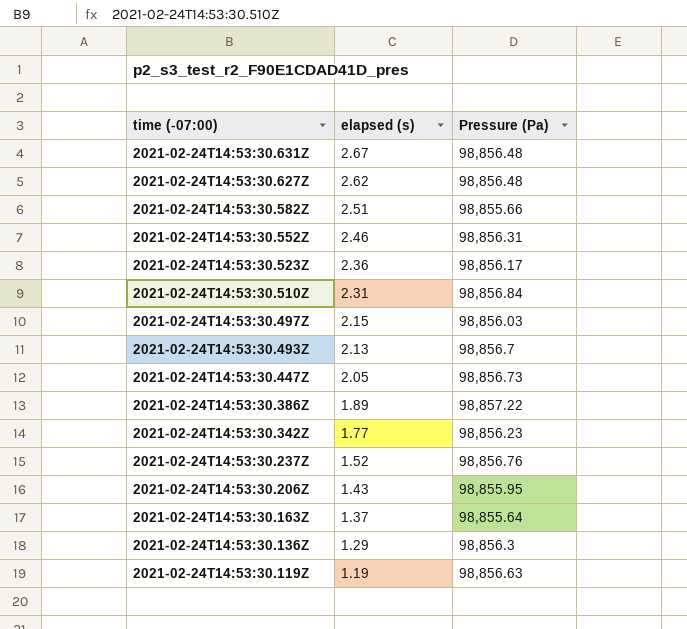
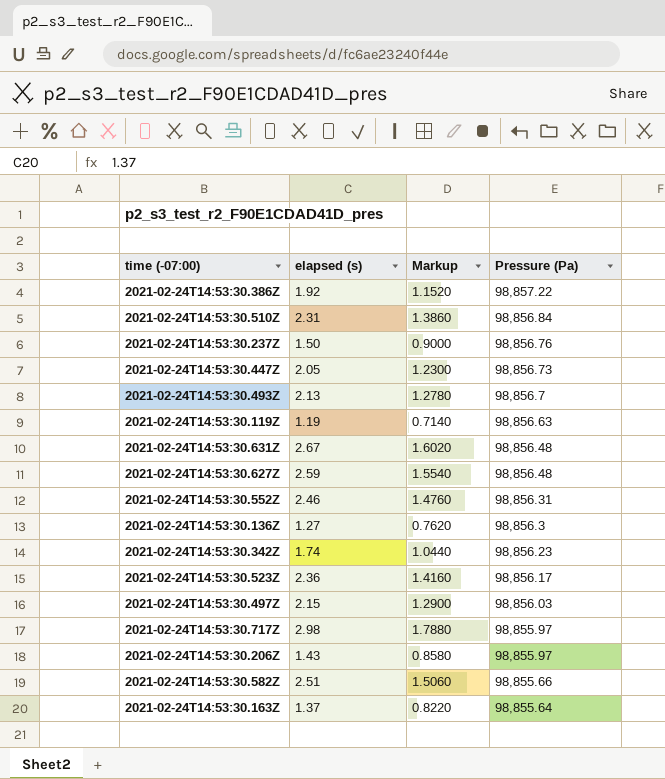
row order: time (-07:00) descending -> Pressure (Pa) descending
column Markup | formula: none -> [elapsed (s)] * 0.6
2021-02-24T14:53:30.386Z | elapsed (s): 1.89 -> 1.92
2021-02-24T14:53:30.237Z | elapsed (s): 1.52 -> 1.50
2021-02-24T14:53:30.627Z | elapsed (s): 2.62 -> 2.59
2021-02-24T14:53:30.136Z | elapsed (s): 1.29 -> 1.27
2021-02-24T14:53:30.342Z | elapsed (s): 1.77 -> 1.74
row 2021-02-24T14:53:30.717Z: none -> 2.98 | 1.7880 | 98,855.97
2021-02-24T14:53:30.206Z | Pressure (Pa): 98,855.95 -> 98,855.97

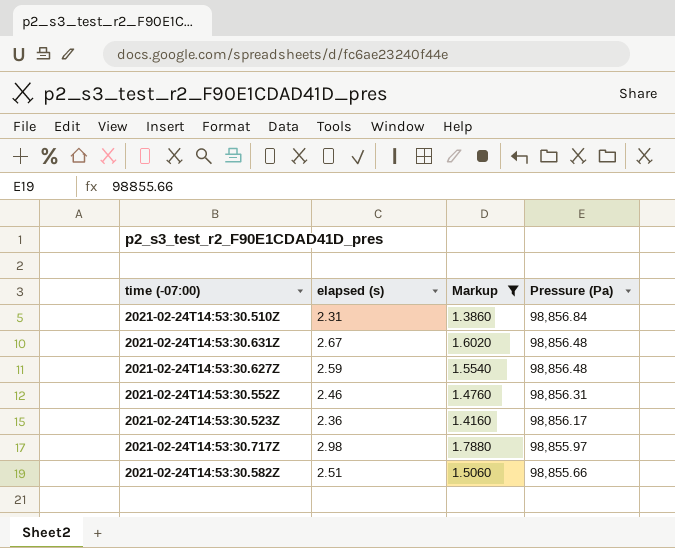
filter: none -> Markup >= 1.3860

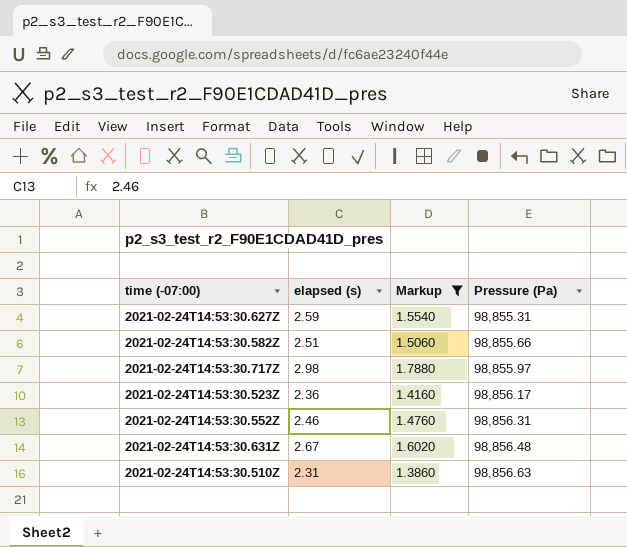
row order: Pressure (Pa) descending -> Pressure (Pa) ascending
2021-02-24T14:53:30.627Z | Pressure (Pa): 98,856.48 -> 98,855.31
2021-02-24T14:53:30.510Z | Pressure (Pa): 98,856.84 -> 98,856.63

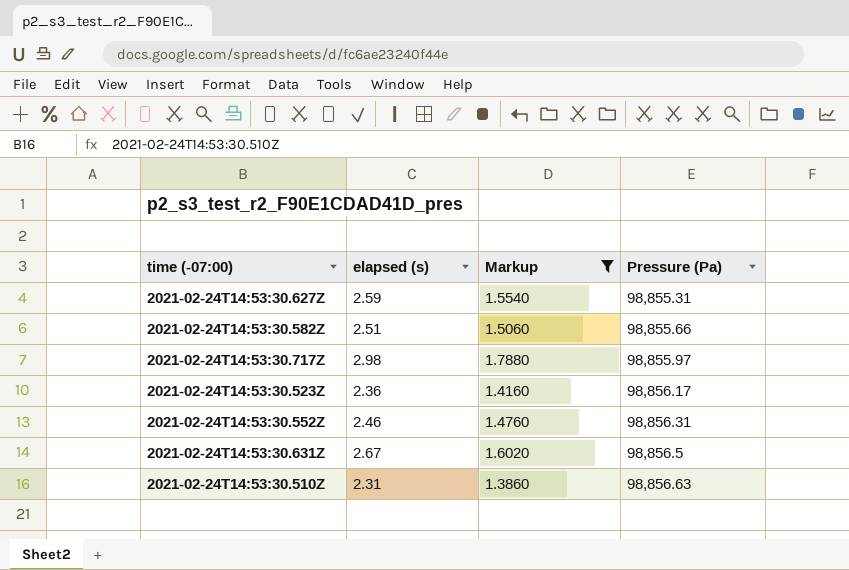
2021-02-24T14:53:30.631Z | Pressure (Pa): 98,856.48 -> 98,856.5

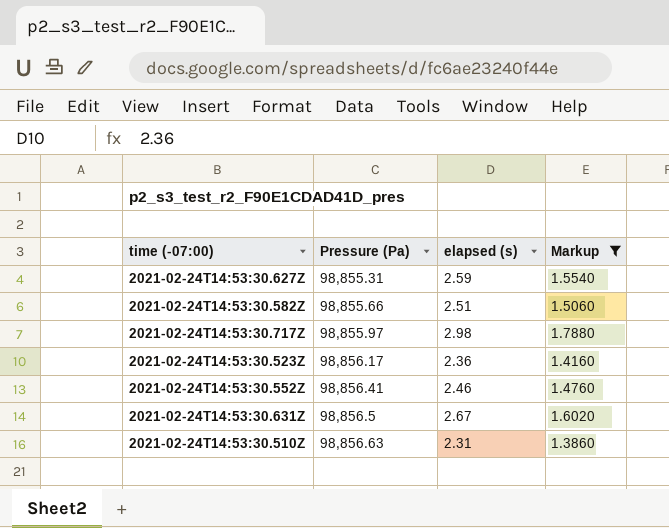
column Pressure (Pa) | position: 4 -> 2
2021-02-24T14:53:30.552Z | Pressure (Pa): 98,856.31 -> 98,856.41

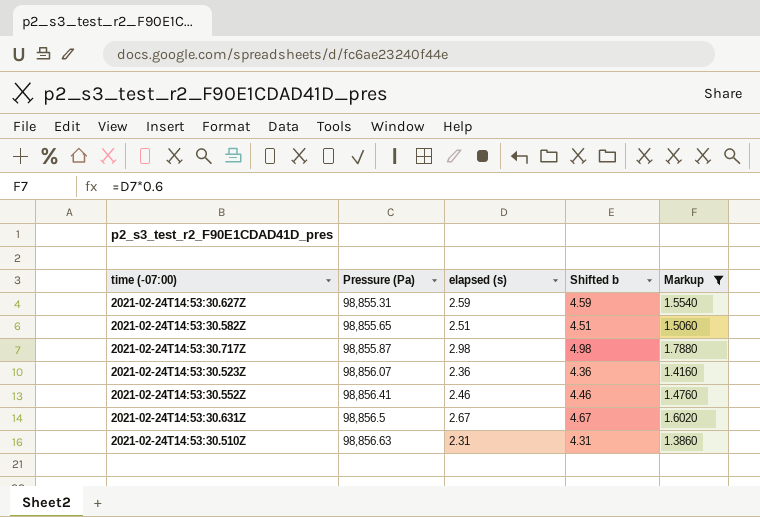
column Shifted b | formula: none -> [elapsed (s)] + 2
2021-02-24T14:53:30.582Z | Pressure (Pa): 98,855.66 -> 98,855.65
2021-02-24T14:53:30.717Z | Pressure (Pa): 98,855.97 -> 98,855.87
2021-02-24T14:53:30.523Z | Pressure (Pa): 98,856.17 -> 98,856.07

